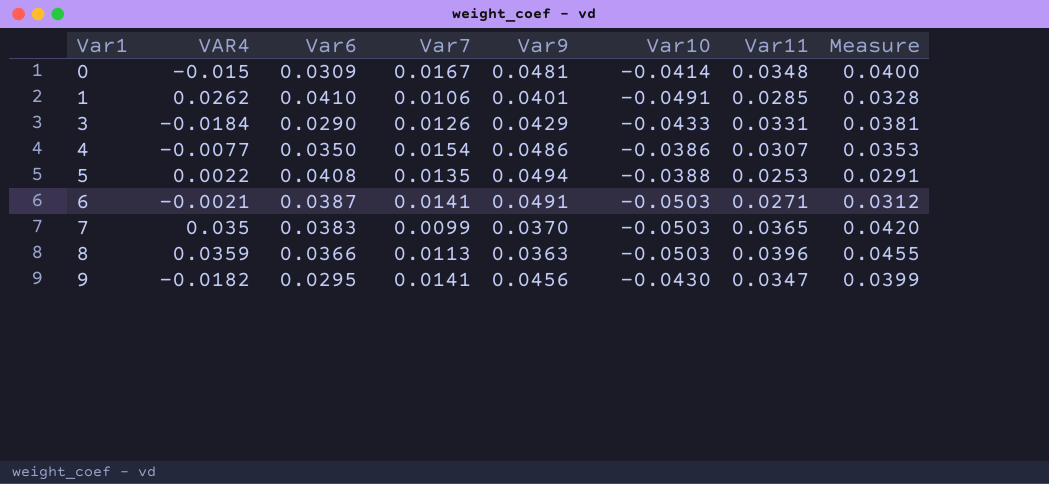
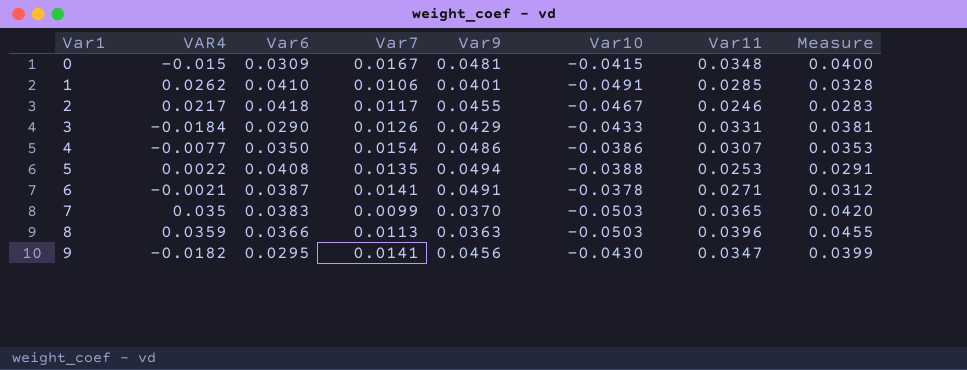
0 | Var10: -0.0414 -> -0.0415
row 2: none -> 0.0217 | 0.0418 | 0.0117 | 0.0455 | -0.0467 | 0.0246 | 0.0283
6 | Var10: -0.0503 -> -0.0378

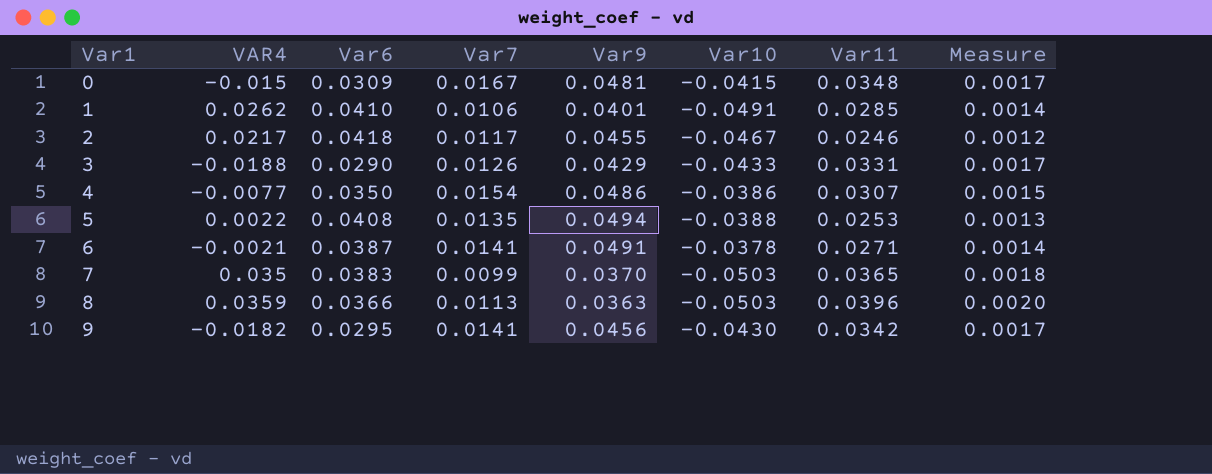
column Measure | formula: [Var11] * 1.15 -> [Var11] * 0.05
3 | VAR4: -0.0184 -> -0.0188
9 | Var11: 0.0347 -> 0.0342

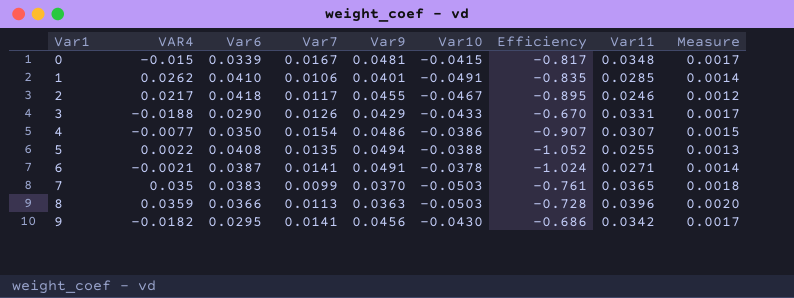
column Efficiency | formula: none -> [Var6] / [Var10]
0 | Var6: 0.0309 -> 0.0339
5 | Var11: 0.0253 -> 0.0255

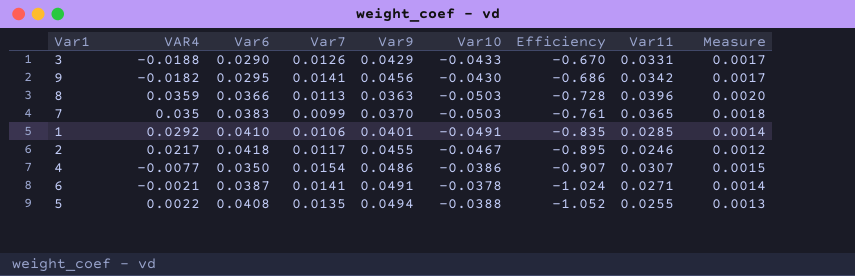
row order: Var1 ascending -> Efficiency descending
row 0: -0.015 | 0.0339 | 0.0167 | 0.0481 | -0.0415 | -0.817 | 0.0348 | 0.0017 -> none
1 | VAR4: 0.0262 -> 0.0292

